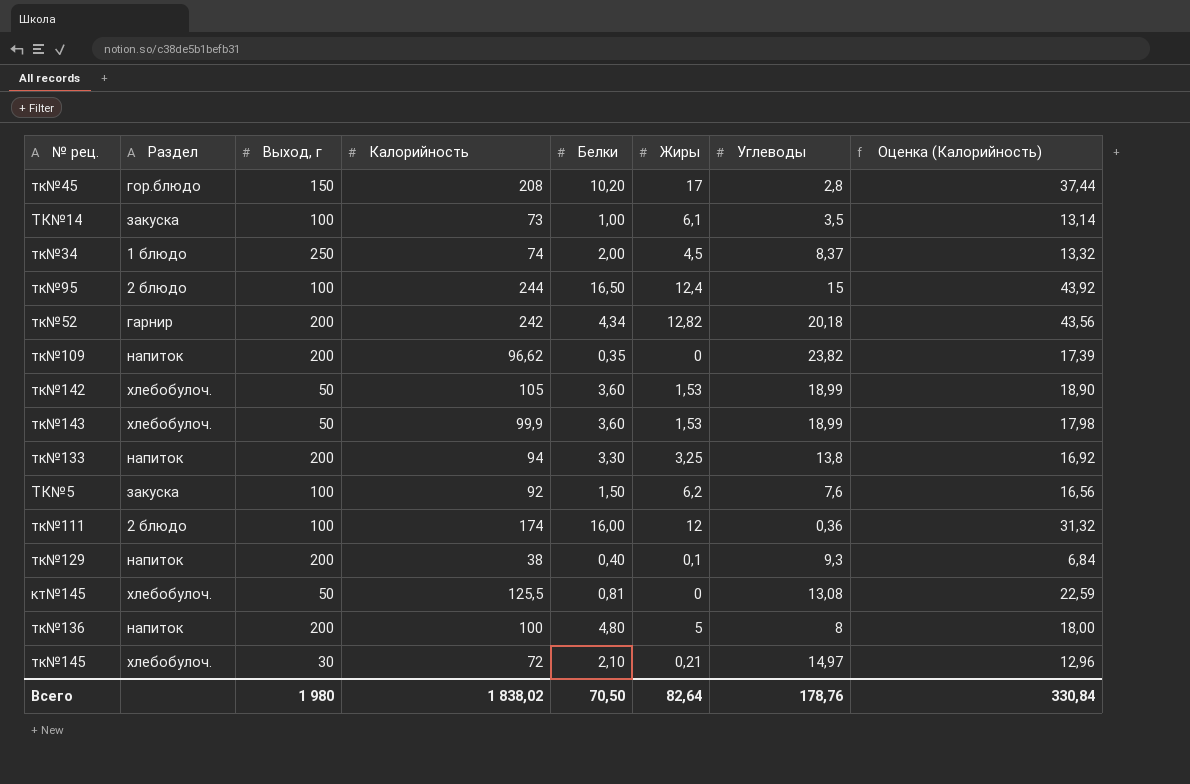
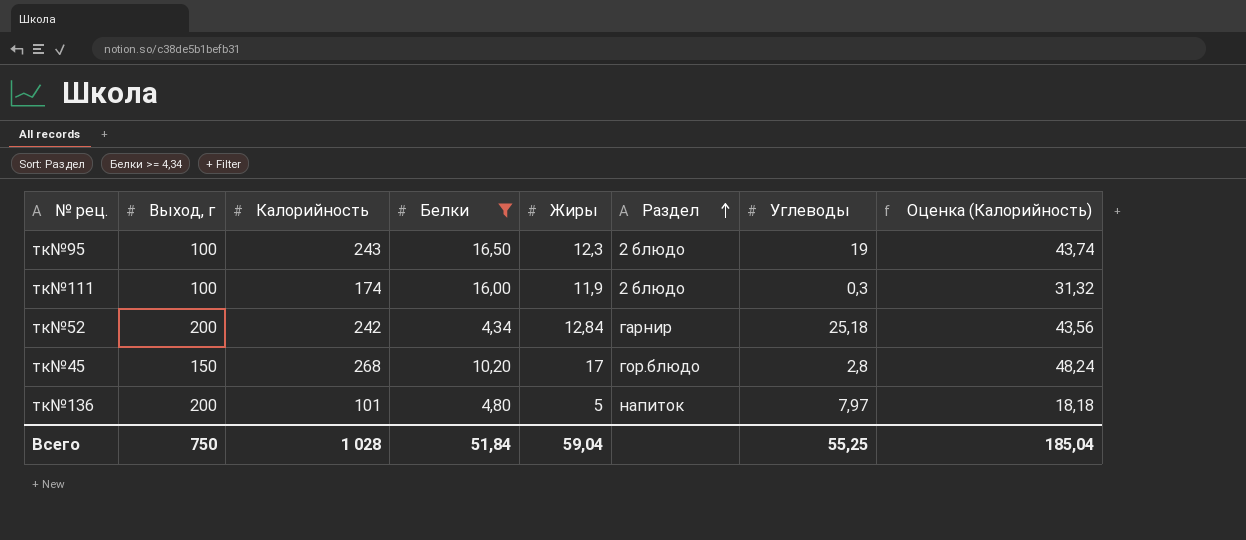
filter: none -> Белки >= 4,34
row order: none -> Раздел ascending
column Раздел | position: 2 -> 6
тк№95 | Калорийность: 244 -> 243
тк№95 | Жиры: 12,4 -> 12,3
тк№95 | Углеводы: 15 -> 19
тк№95 | Оценка (Калорийность): 43,92 -> 43,74
тк№111 | Жиры: 12 -> 11,9
тк№111 | Углеводы: 0,36 -> 0,3
тк№52 | Жиры: 12,82 -> 12,84
тк№52 | Углеводы: 20,18 -> 25,18
тк№45 | Калорийность: 208 -> 268
тк№45 | Оценка (Калорийность): 37,44 -> 48,24
тк№136 | Калорийность: 100 -> 101
тк№136 | Углеводы: 8 -> 7,97
тк№136 | Оценка (Калорийность): 18,00 -> 18,18
Всего | Выход, г: 1 980 -> 750
Всего | Калорийность: 1 838,02 -> 1 028
Всего | Белки: 70,50 -> 51,84
Всего | Жиры: 82,64 -> 59,04
Всего | Углеводы: 178,76 -> 55,25
Всего | Оценка (Калорийность): 330,84 -> 185,04

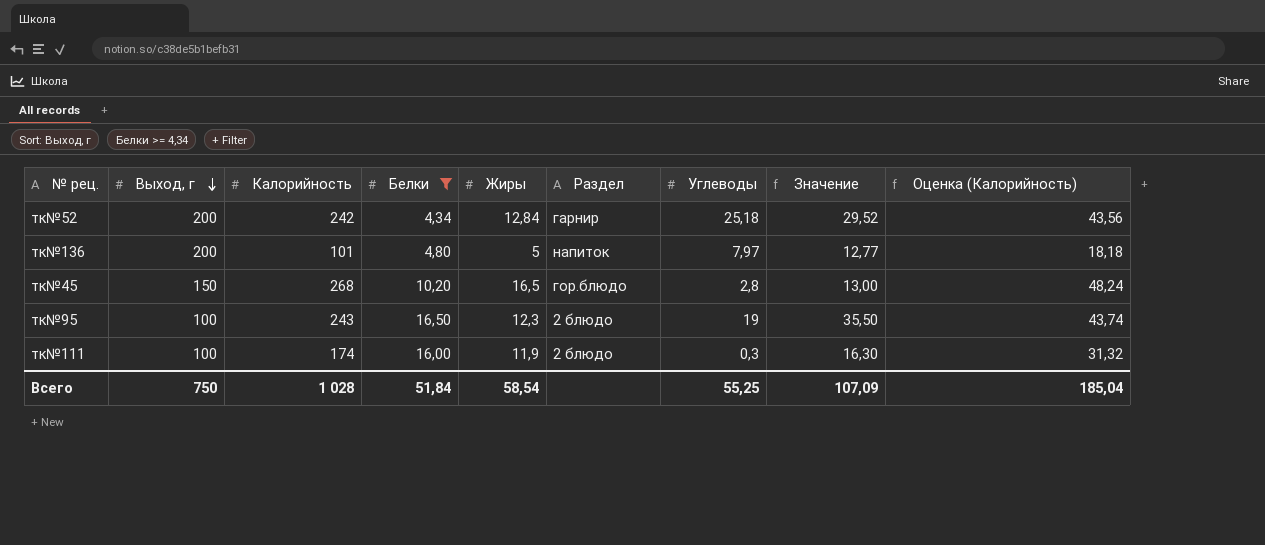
row order: Раздел ascending -> Выход, г descending
column Значение | formula: none -> [Белки] + [Углеводы]
тк№45 | Жиры: 17 -> 16,5
Всего | Жиры: 59,04 -> 58,54

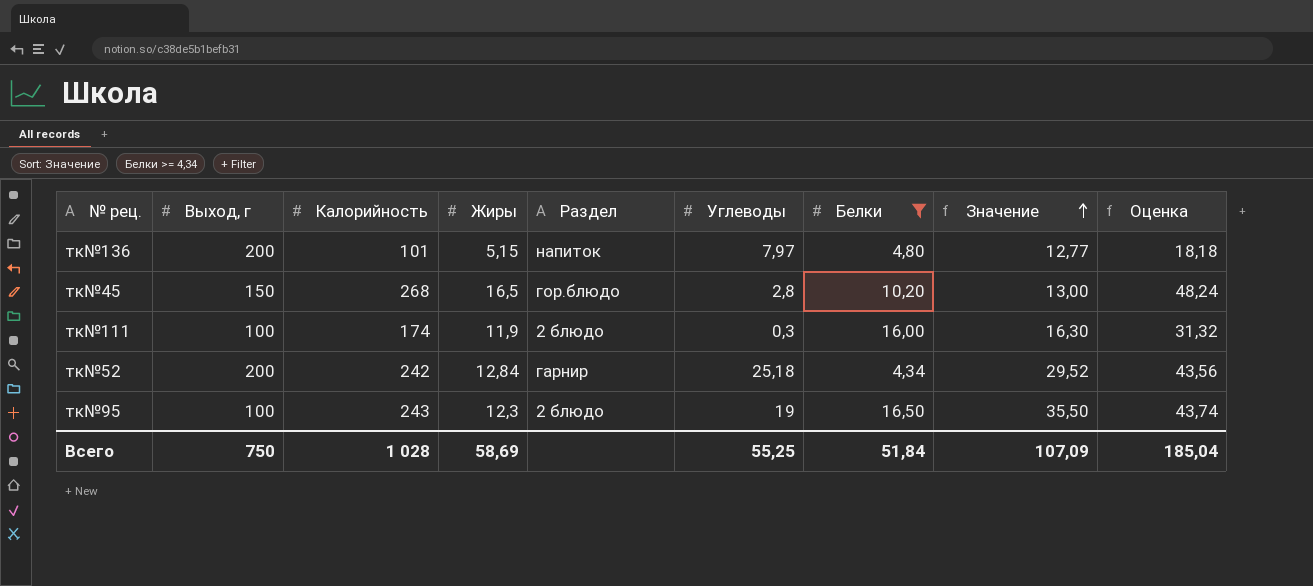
row order: Выход, г descending -> Значение ascending
column Белки | position: 4 -> 7
column name: Оценка (Калорийность) -> Оценка
тк№136 | Жиры: 5 -> 5,15
Всего | Жиры: 58,54 -> 58,69

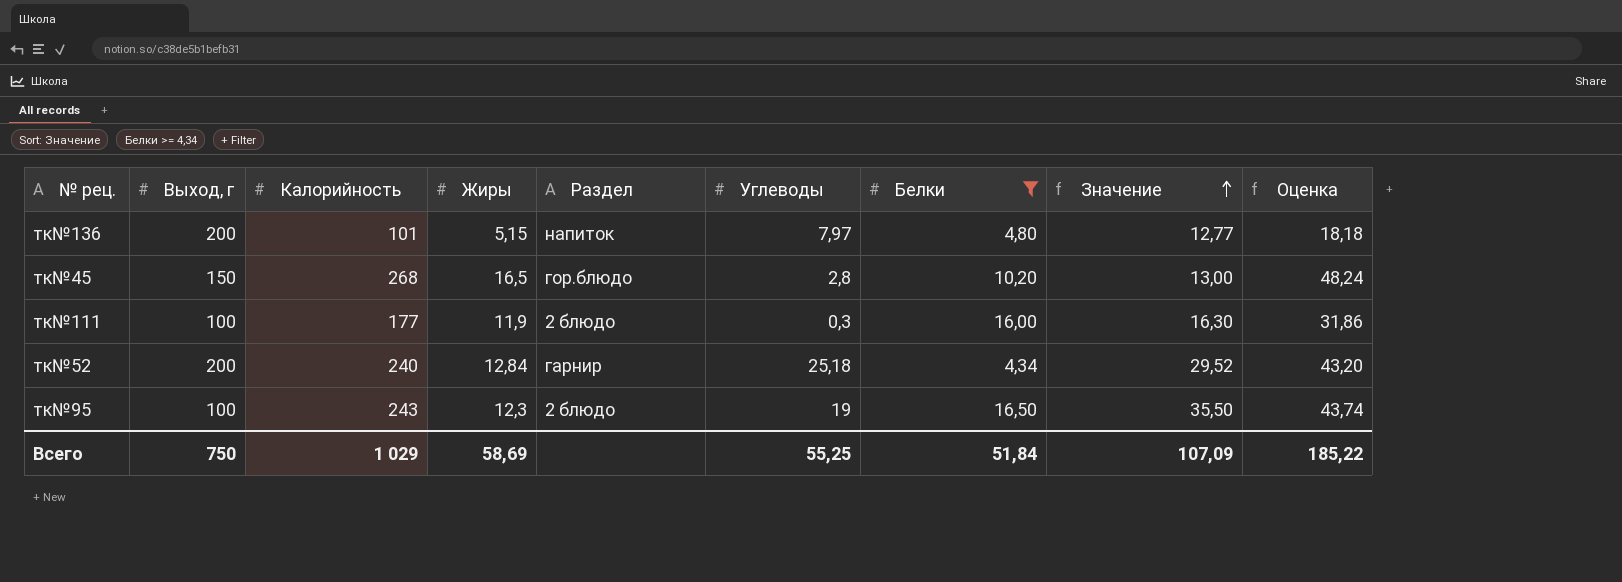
тк№111 | Калорийность: 174 -> 177
тк№111 | Оценка: 31,32 -> 31,86
тк№52 | Калорийность: 242 -> 240
тк№52 | Оценка: 43,56 -> 43,20
Всего | Калорийность: 1 028 -> 1 029
Всего | Оценка: 185,04 -> 185,22

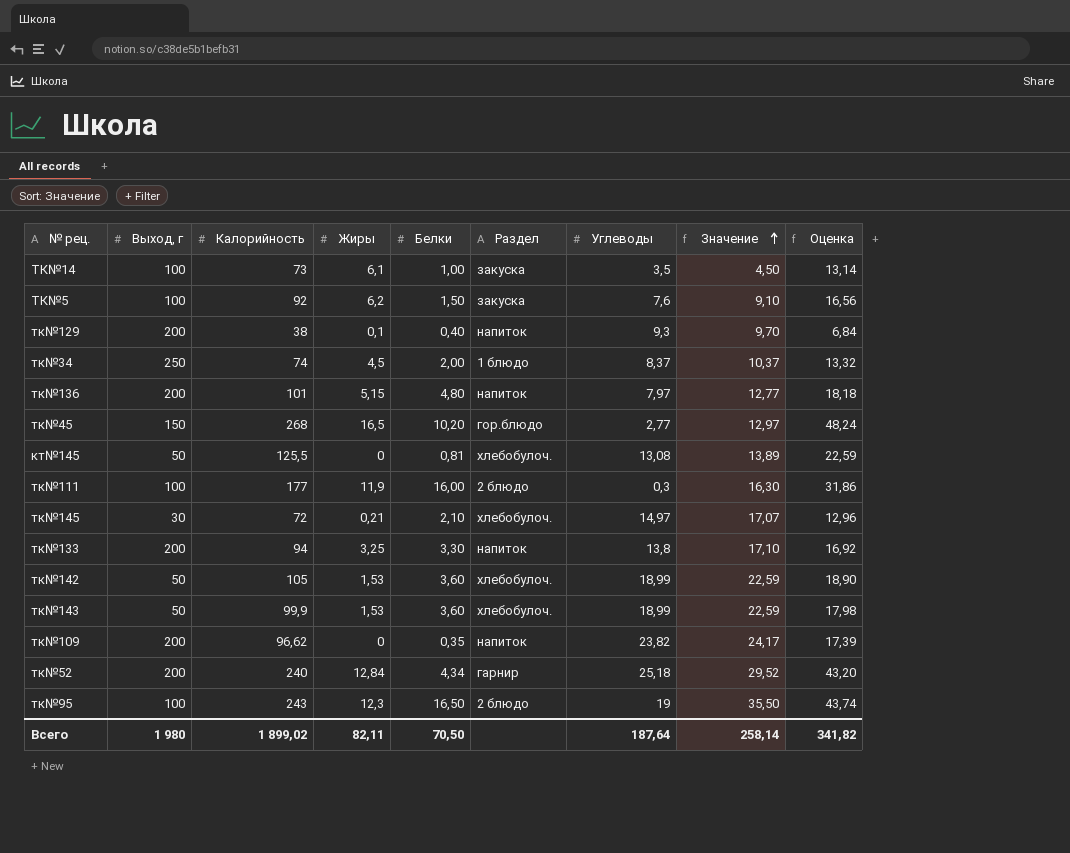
filter: Белки >= 4,34 -> none
column Белки | position: 7 -> 5
тк№45 | Углеводы: 2,8 -> 2,77
тк№45 | Значение: 13,00 -> 12,97
Всего | Выход, г: 750 -> 1 980
Всего | Калорийность: 1 029 -> 1 899,02
Всего | Жиры: 58,69 -> 82,11
Всего | Белки: 51,84 -> 70,50
Всего | Углеводы: 55,25 -> 187,64
Всего | Значение: 107,09 -> 258,14
Всего | Оценка: 185,22 -> 341,82

